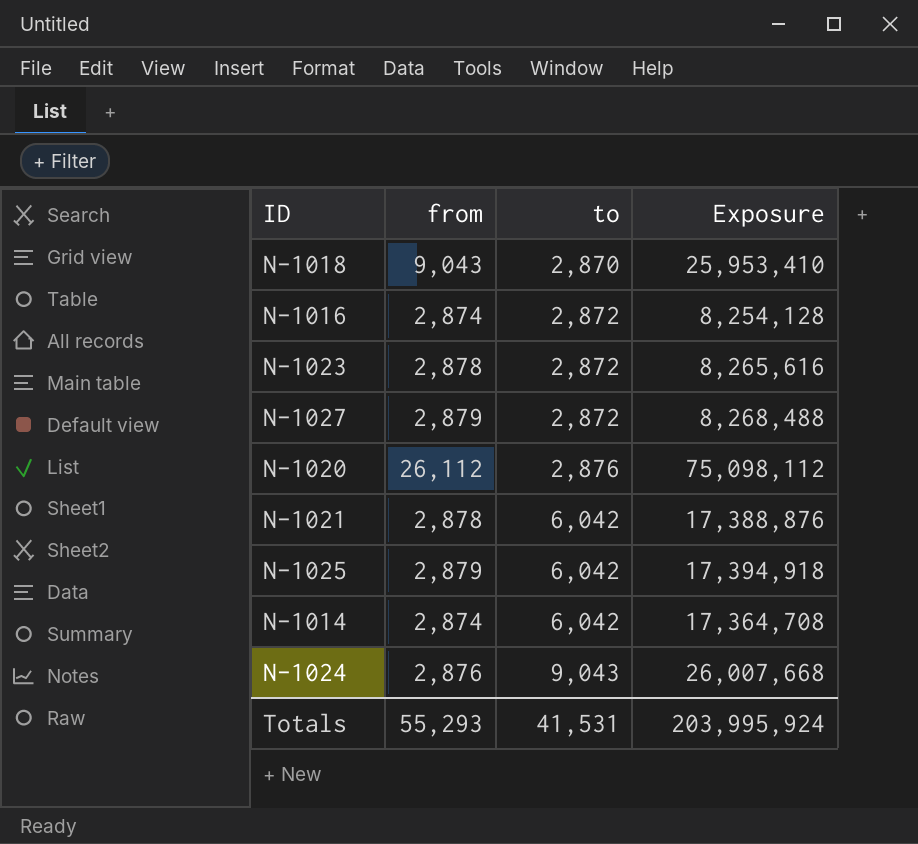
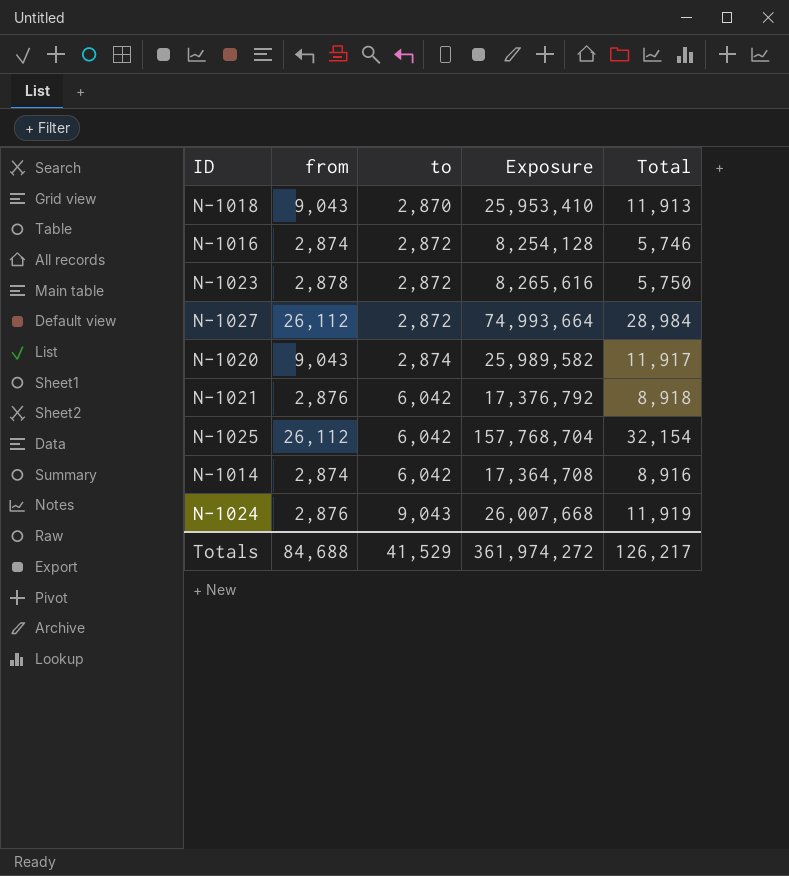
column Total | formula: none -> [from] + [to]
N-1027 | from: 2,879 -> 26,112
N-1027 | Exposure: 8,268,488 -> 74,993,664
N-1020 | from: 26,112 -> 9,043
N-1020 | to: 2,876 -> 2,874
N-1020 | Exposure: 75,098,112 -> 25,989,582
N-1021 | from: 2,878 -> 2,876
N-1021 | Exposure: 17,388,876 -> 17,376,792
N-1025 | from: 2,879 -> 26,112
N-1025 | Exposure: 17,394,918 -> 157,768,704
Totals | from: 55,293 -> 84,688
Totals | to: 41,531 -> 41,529
Totals | Exposure: 203,995,924 -> 361,974,272

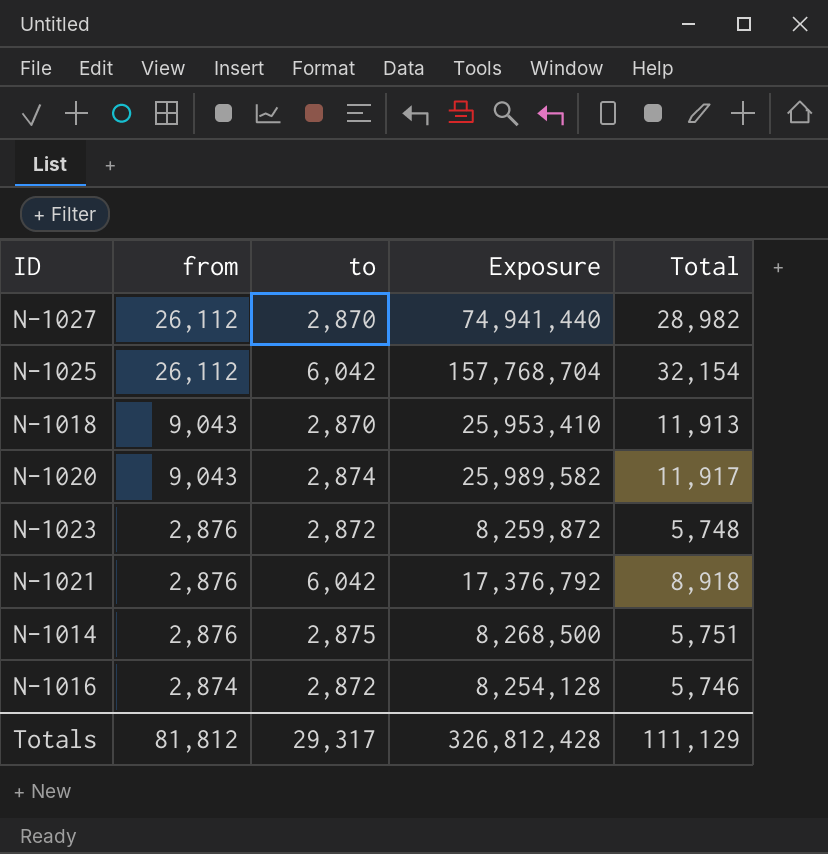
row order: to ascending -> from descending
row N-1024: 2,876 | 9,043 | 26,007,668 | 11,919 -> none
N-1027 | to: 2,872 -> 2,870
N-1027 | Exposure: 74,993,664 -> 74,941,440
N-1027 | Total: 28,984 -> 28,982
N-1023 | from: 2,878 -> 2,876
N-1023 | Exposure: 8,265,616 -> 8,259,872
N-1023 | Total: 5,750 -> 5,748
N-1014 | from: 2,874 -> 2,876
N-1014 | to: 6,042 -> 2,875
N-1014 | Exposure: 17,364,708 -> 8,268,500
N-1014 | Total: 8,916 -> 5,751
Totals | from: 84,688 -> 81,812
Totals | to: 41,529 -> 29,317
Totals | Exposure: 361,974,272 -> 326,812,428
Totals | Total: 126,217 -> 111,129

